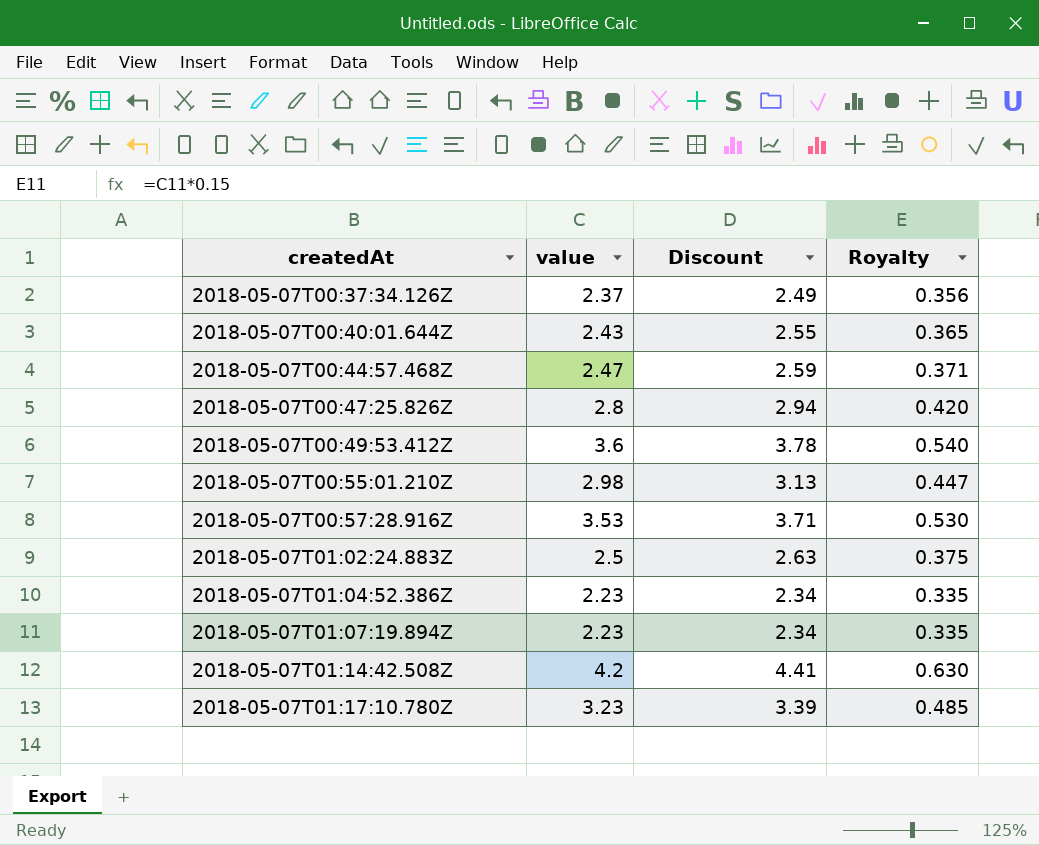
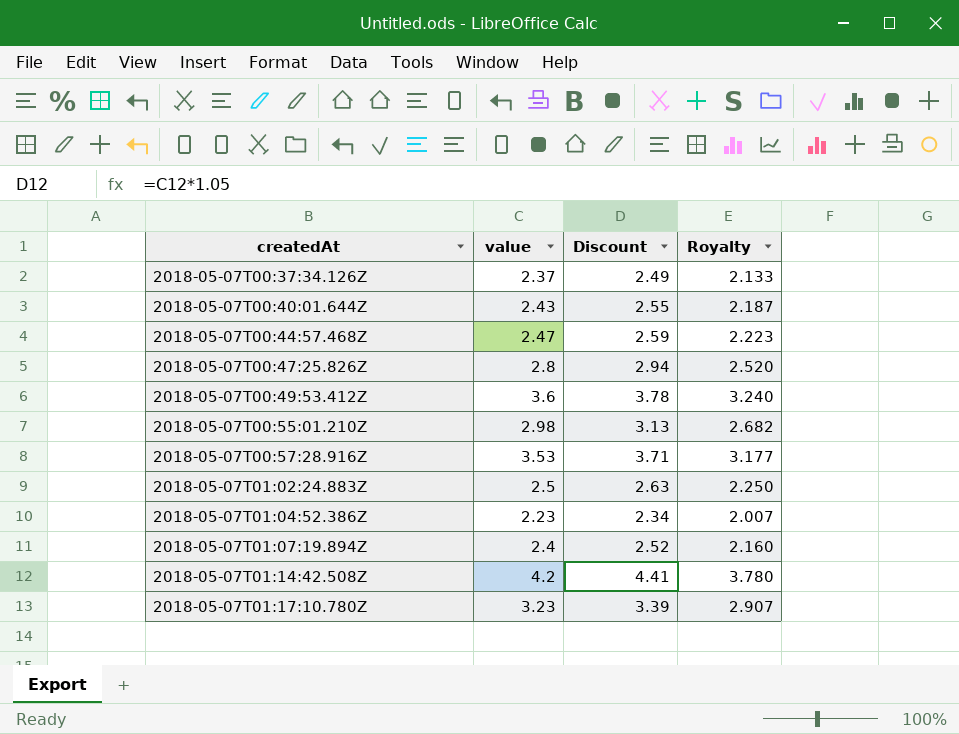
column Royalty | formula: [value] * 0.15 -> [value] * 0.9
2018-05-07T01:07:19.894Z | value: 2.23 -> 2.4
2018-05-07T01:07:19.894Z | Discount: 2.34 -> 2.52

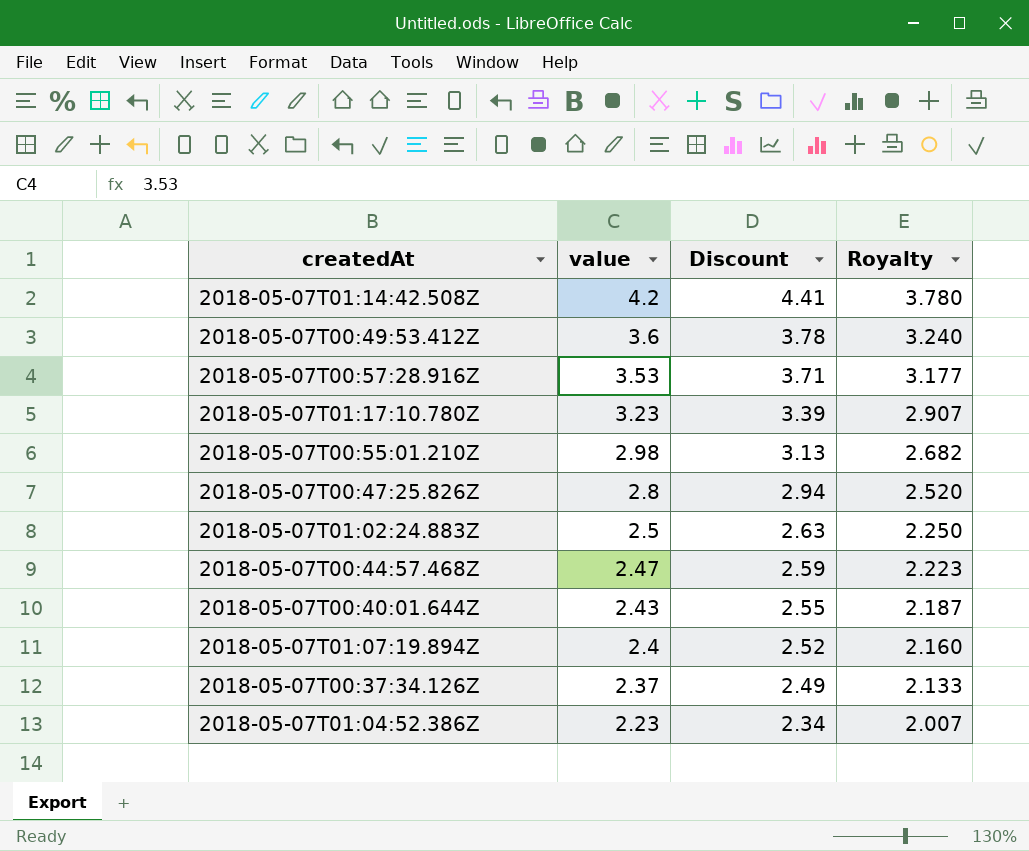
row order: createdAt ascending -> value descending

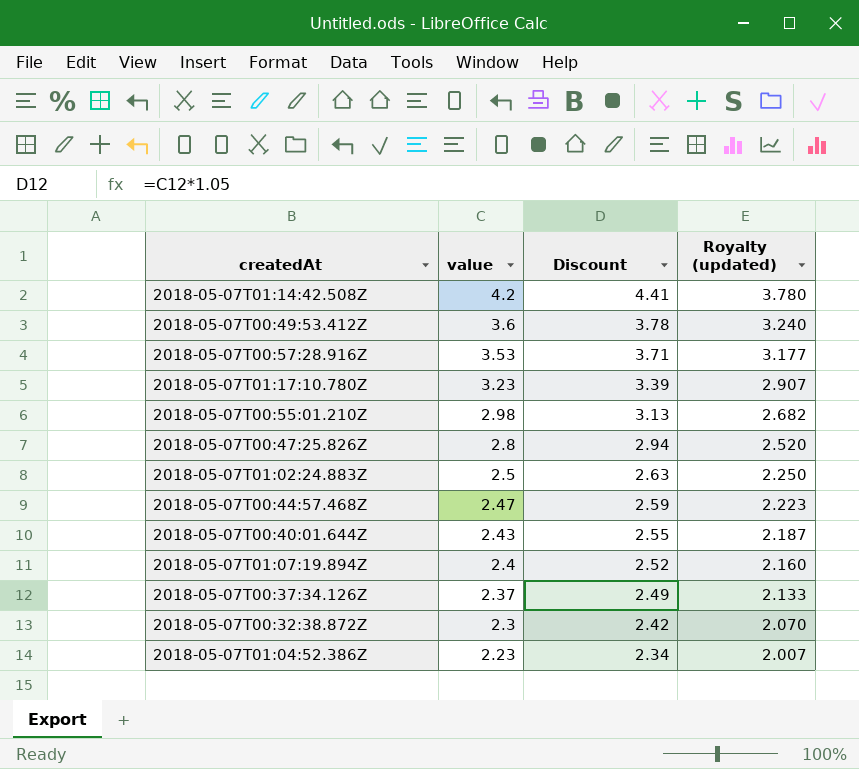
column name: Royalty -> Royalty (updated)
row 2018-05-07T00:32:38.872Z: none -> 2.3 | 2.42 | 2.070

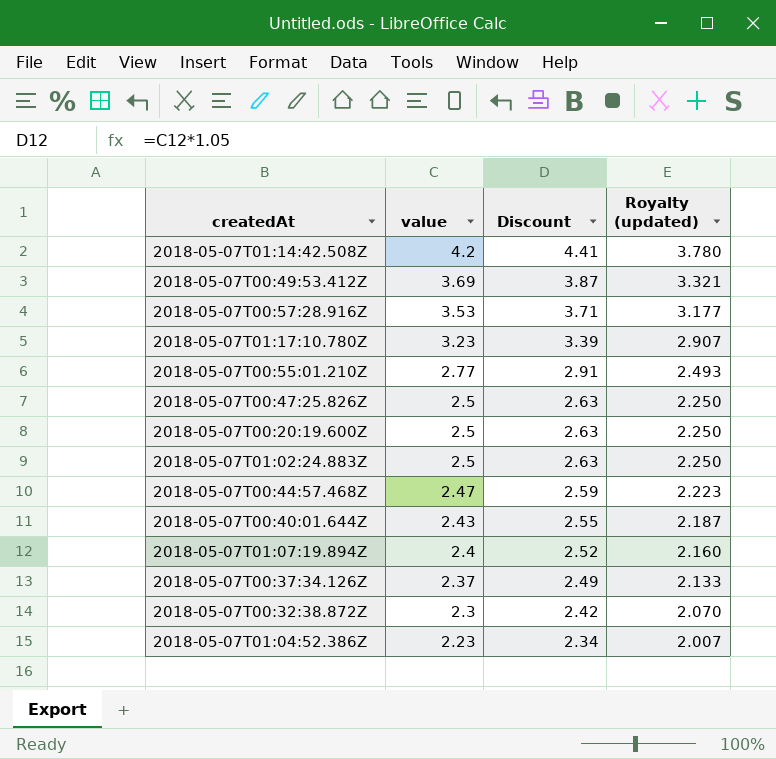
2018-05-07T00:49:53.412Z | value: 3.6 -> 3.69
2018-05-07T00:49:53.412Z | Discount: 3.78 -> 3.87
2018-05-07T00:49:53.412Z | Royalty (updated): 3.240 -> 3.321
2018-05-07T00:55:01.210Z | value: 2.98 -> 2.77
2018-05-07T00:55:01.210Z | Discount: 3.13 -> 2.91
2018-05-07T00:55:01.210Z | Royalty (updated): 2.682 -> 2.493
2018-05-07T00:47:25.826Z | value: 2.8 -> 2.5
2018-05-07T00:47:25.826Z | Discount: 2.94 -> 2.63
2018-05-07T00:47:25.826Z | Royalty (updated): 2.520 -> 2.250
row 2018-05-07T00:20:19.600Z: none -> 2.5 | 2.63 | 2.250

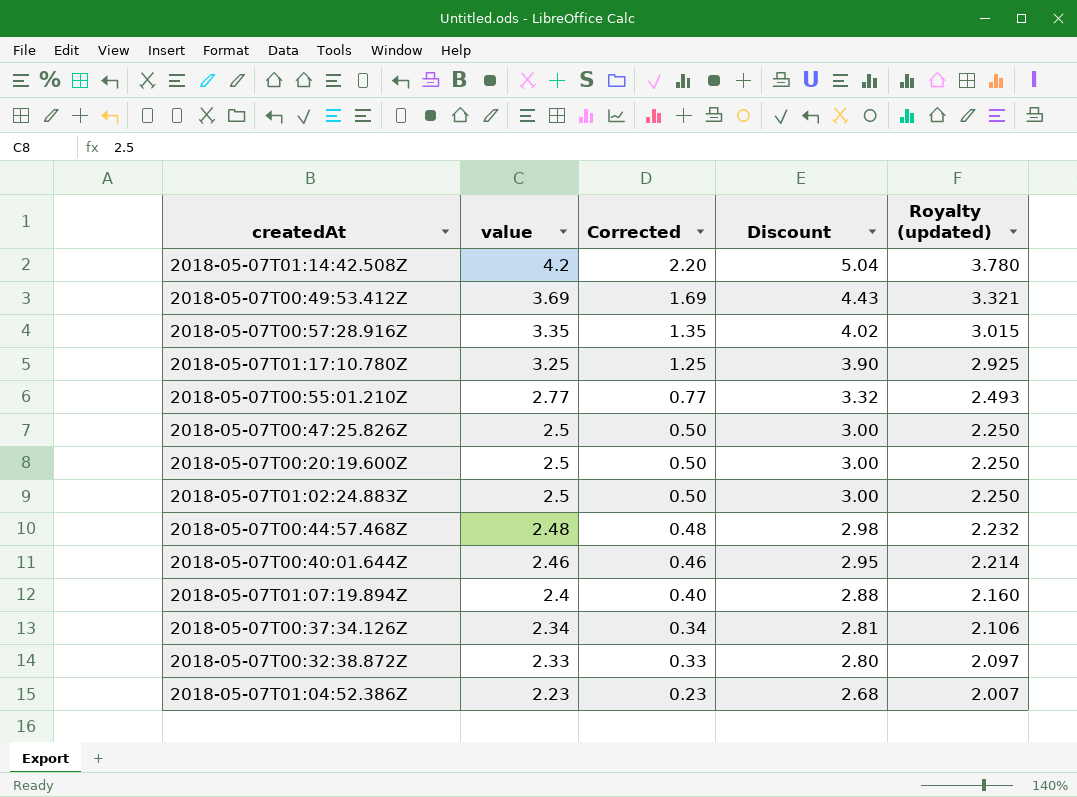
column Corrected | formula: none -> [value] - 2
column Discount | formula: [value] * 1.05 -> [value] * 1.2
2018-05-07T00:57:28.916Z | value: 3.53 -> 3.35
2018-05-07T00:57:28.916Z | Royalty (updated): 3.177 -> 3.015
2018-05-07T01:17:10.780Z | value: 3.23 -> 3.25
2018-05-07T01:17:10.780Z | Royalty (updated): 2.907 -> 2.925
2018-05-07T00:44:57.468Z | value: 2.47 -> 2.48
2018-05-07T00:44:57.468Z | Royalty (updated): 2.223 -> 2.232
2018-05-07T00:40:01.644Z | value: 2.43 -> 2.46
2018-05-07T00:40:01.644Z | Royalty (updated): 2.187 -> 2.214
2018-05-07T00:37:34.126Z | value: 2.37 -> 2.34
2018-05-07T00:37:34.126Z | Royalty (updated): 2.133 -> 2.106
2018-05-07T00:32:38.872Z | value: 2.3 -> 2.33
2018-05-07T00:32:38.872Z | Royalty (updated): 2.070 -> 2.097

